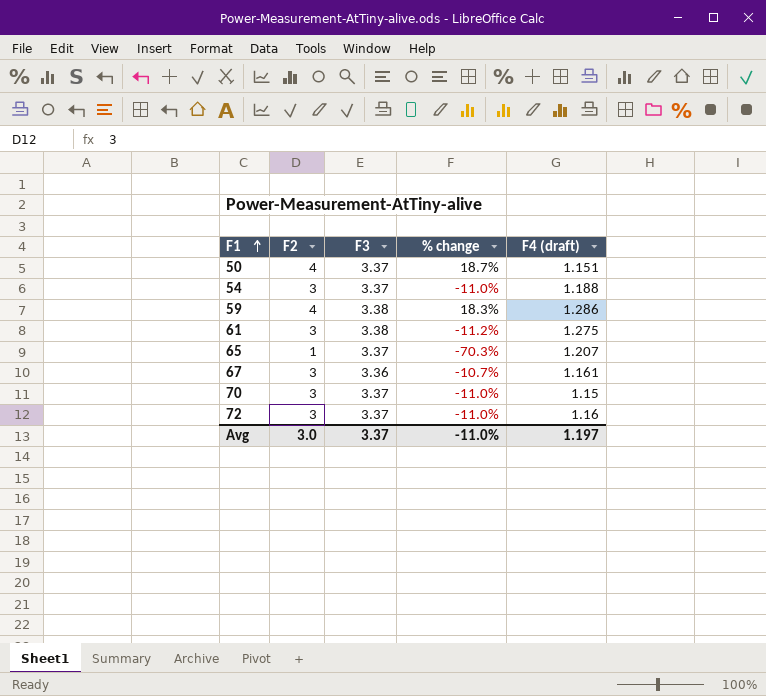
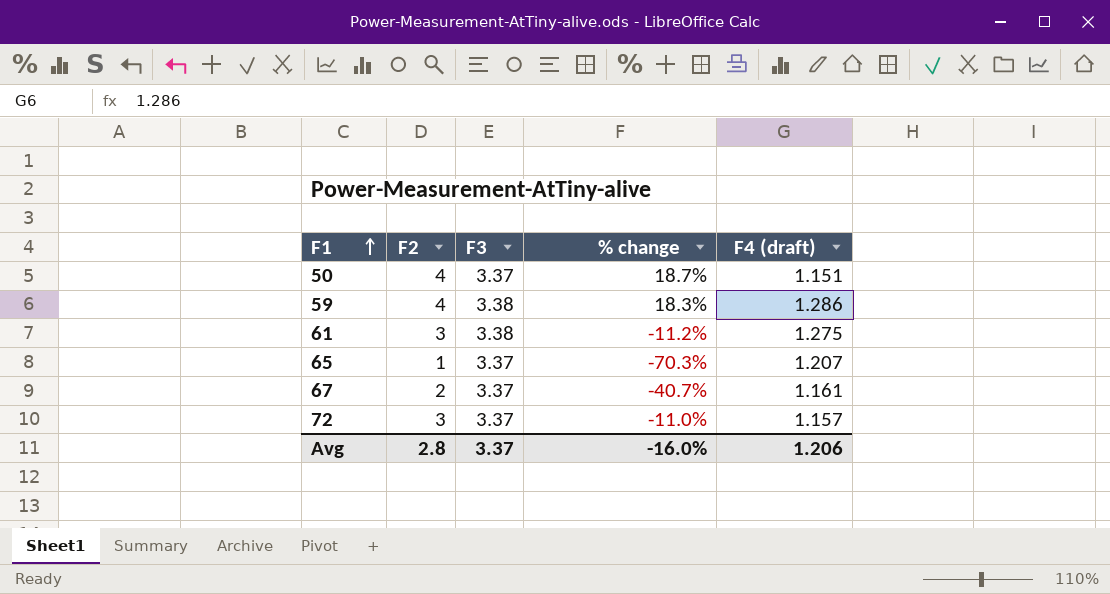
row 54: 3 | 3.37 | -11.0% | 1.188 -> none
row 70: 3 | 3.37 | -11.0% | 1.15 -> none
67 | F2: 3 -> 2
67 | F3: 3.36 -> 3.37
67 | % change: -10.7% -> -40.7%
72 | F4 (draft): 1.16 -> 1.157
Avg | F2: 3.0 -> 2.8
Avg | % change: -11.0% -> -16.0%
Avg | F4 (draft): 1.197 -> 1.206

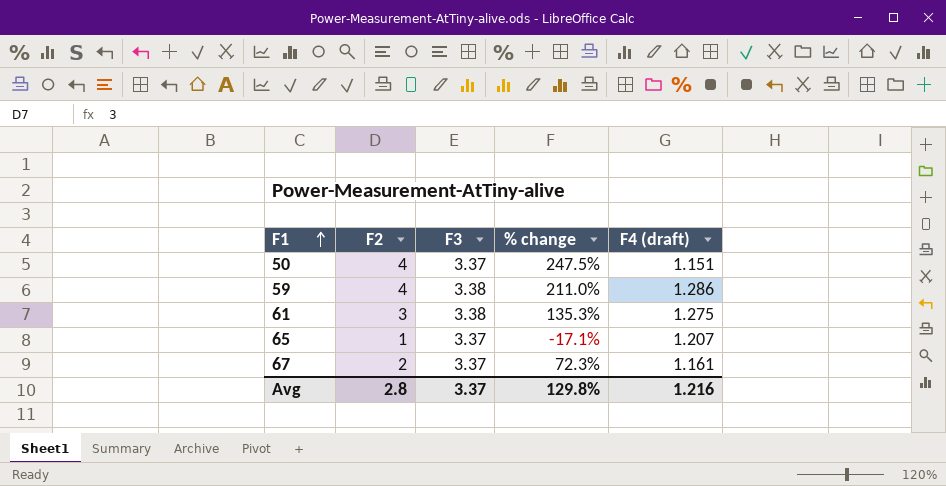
column % change | formula: ([F2] - [F3]) / [F3] -> ([F2] - [F4 (draft)]) / [F4 (draft)]
row 72: 3 | 3.37 | -11.0% | 1.157 -> none
Avg | % change: -16.0% -> 129.8%
Avg | F4 (draft): 1.206 -> 1.216

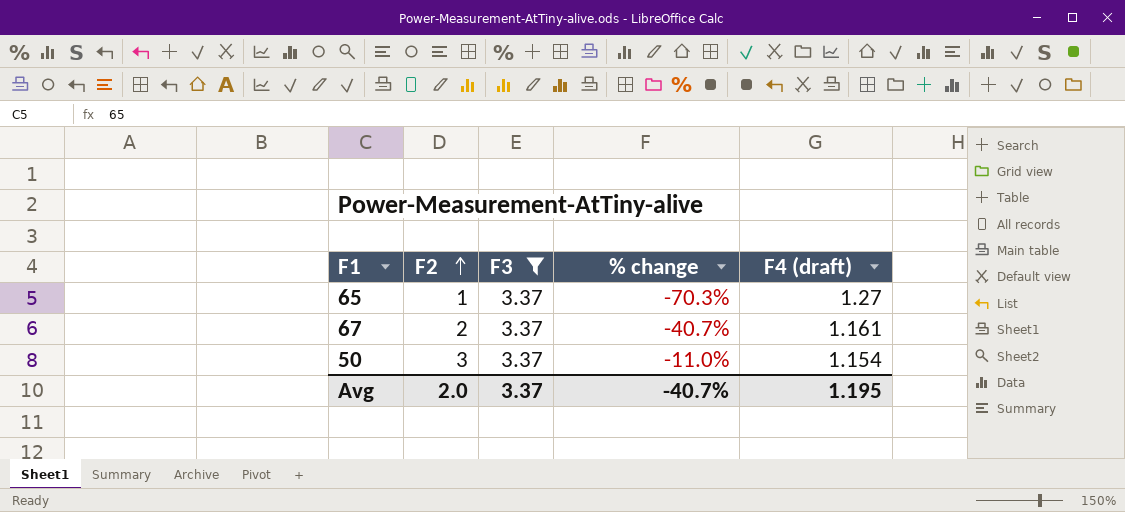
filter: none -> F3 = 3.37
row order: F1 ascending -> F2 ascending
column % change | formula: ([F2] - [F4 (draft)]) / [F4 (draft)] -> ([F2] - [F3]) / [F3]
65 | F4 (draft): 1.207 -> 1.27
50 | F2: 4 -> 3
50 | F4 (draft): 1.151 -> 1.154
Avg | F2: 2.8 -> 2.0
Avg | % change: 129.8% -> -40.7%
Avg | F4 (draft): 1.216 -> 1.195

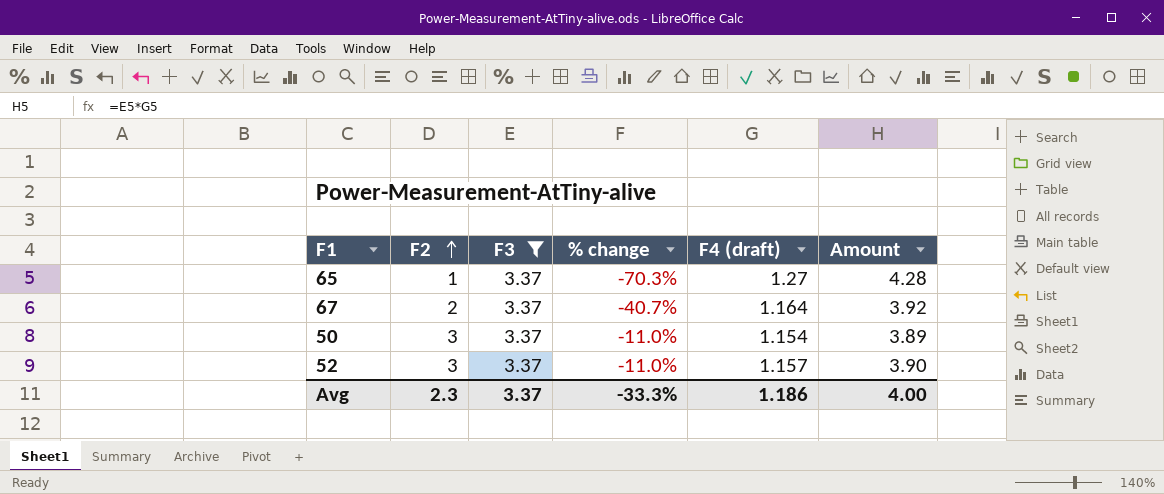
column Amount | formula: none -> [F3] * [F4 (draft)]
67 | F4 (draft): 1.161 -> 1.164
row 52: none -> 3 | 3.37 | -11.0% | 1.157 | 3.90
Avg | F2: 2.0 -> 2.3
Avg | % change: -40.7% -> -33.3%
Avg | F4 (draft): 1.195 -> 1.186

